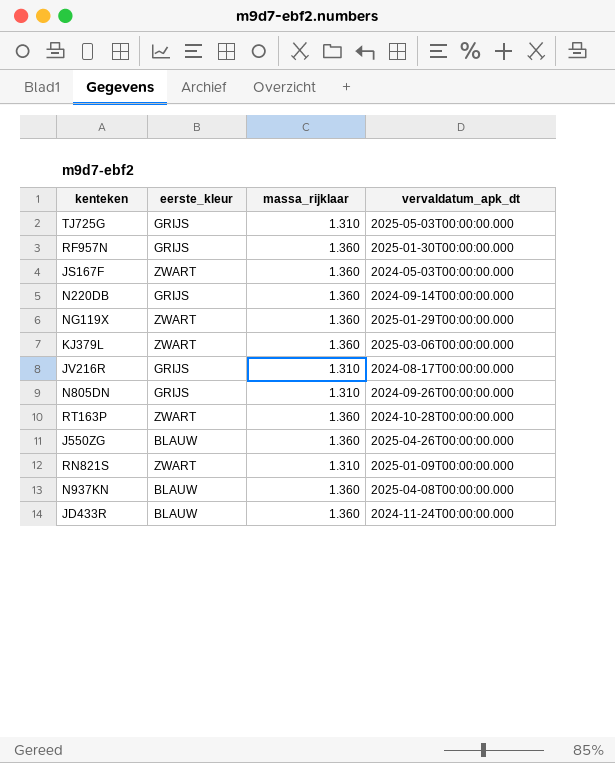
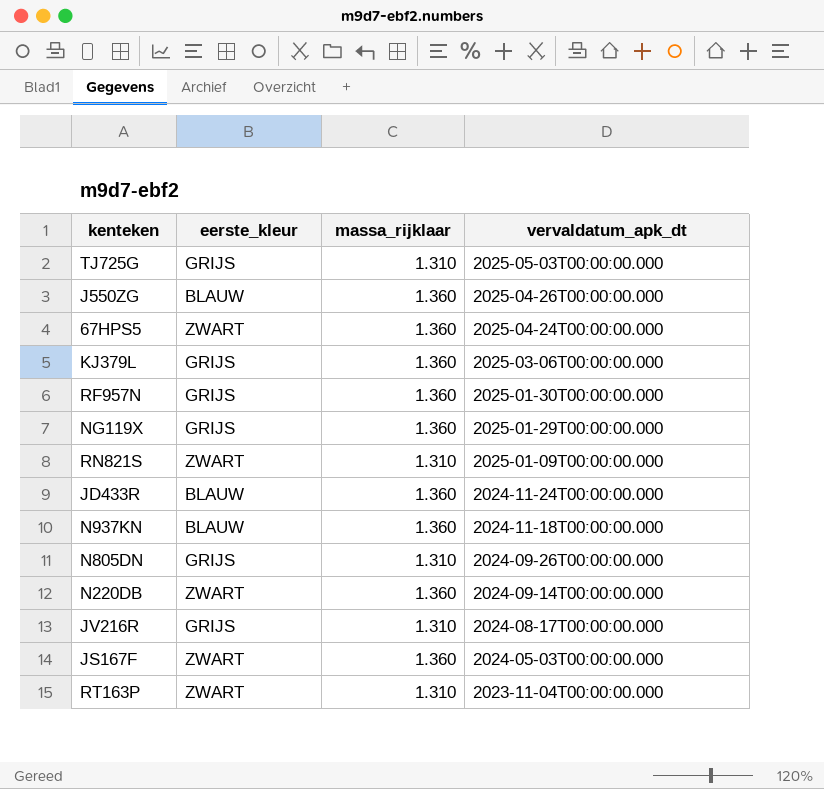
row order: none -> vervaldatum_apk_dt descending
row 67HPS5: none -> ZWART | 1.360 | 2025-04-24T00:00:00.000
KJ379L | eerste_kleur: ZWART -> GRIJS
NG119X | eerste_kleur: ZWART -> GRIJS
N937KN | vervaldatum_apk_dt: 2025-04-08T00:00:00.000 -> 2024-11-18T00:00:00.000
N220DB | eerste_kleur: GRIJS -> ZWART
RT163P | massa_rijklaar: 1.360 -> 1.310
RT163P | vervaldatum_apk_dt: 2024-10-28T00:00:00.000 -> 2023-11-04T00:00:00.000

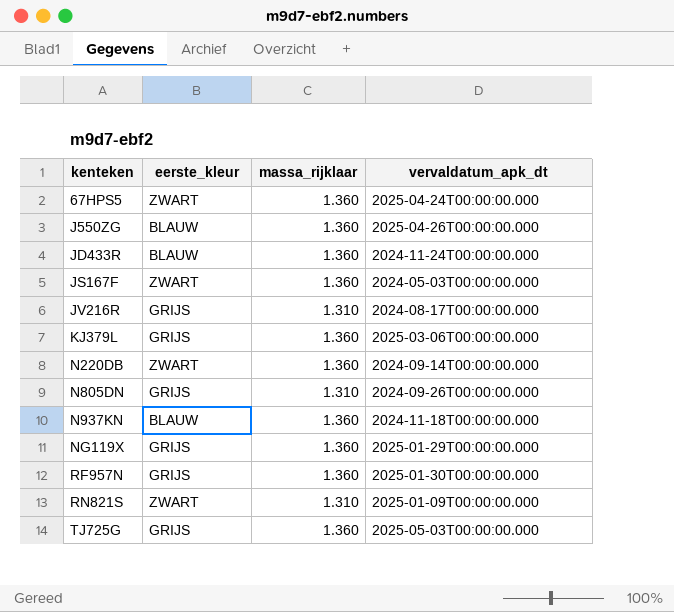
row order: vervaldatum_apk_dt descending -> kenteken ascending
row RT163P: ZWART | 1.310 | 2023-11-04T00:00:00.000 -> none
TJ725G | massa_rijklaar: 1.310 -> 1.360

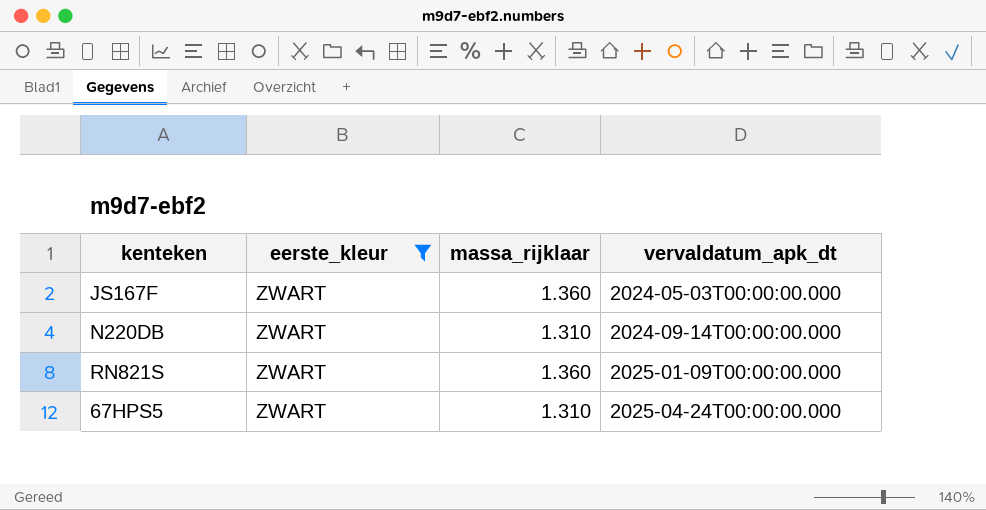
filter: none -> eerste_kleur = ZWART
row order: kenteken ascending -> vervaldatum_apk_dt ascending
N220DB | massa_rijklaar: 1.360 -> 1.310
RN821S | massa_rijklaar: 1.310 -> 1.360
67HPS5 | massa_rijklaar: 1.360 -> 1.310

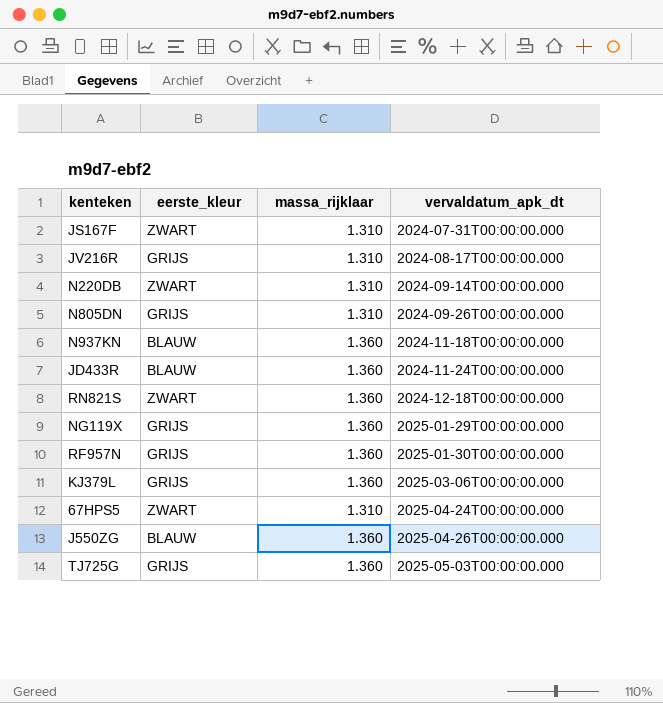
filter: eerste_kleur = ZWART -> none
JS167F | massa_rijklaar: 1.360 -> 1.310
JS167F | vervaldatum_apk_dt: 2024-05-03T00:00:00.000 -> 2024-07-31T00:00:00.000
RN821S | vervaldatum_apk_dt: 2025-01-09T00:00:00.000 -> 2024-12-18T00:00:00.000

